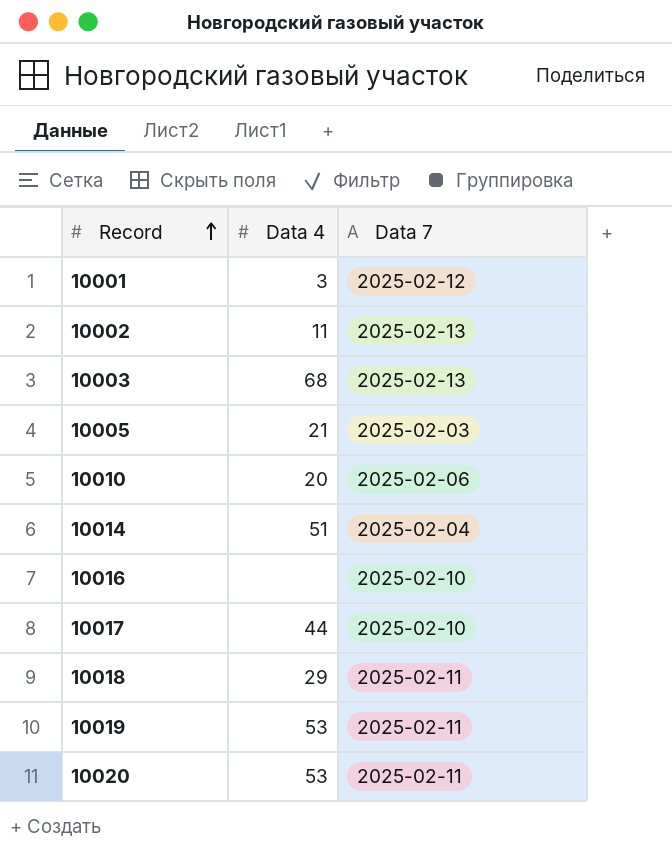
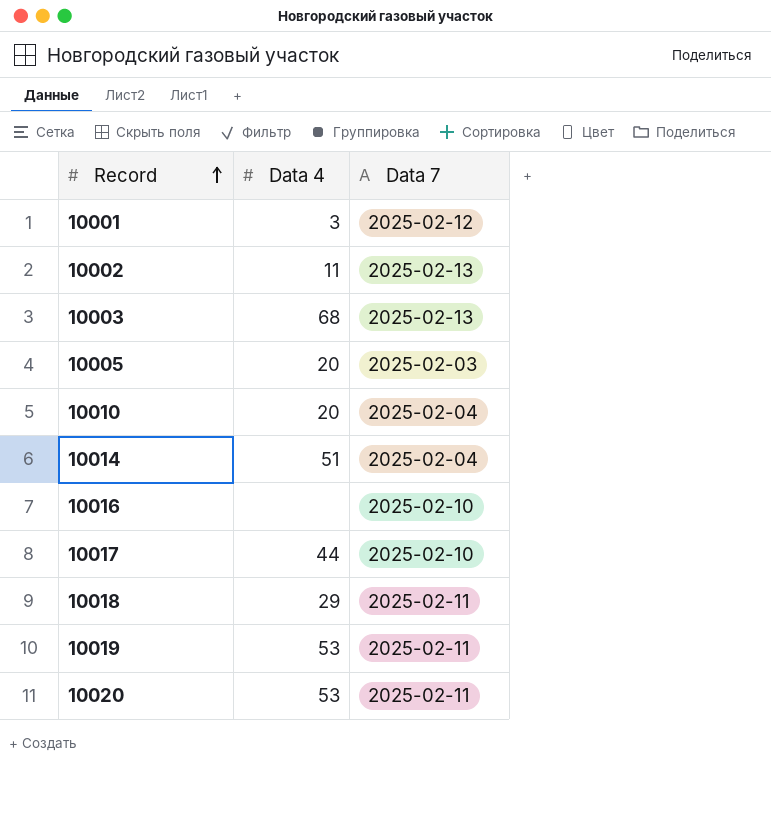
10005 | Data 4: 21 -> 20
10010 | Data 7: 2025-02-06 -> 2025-02-04

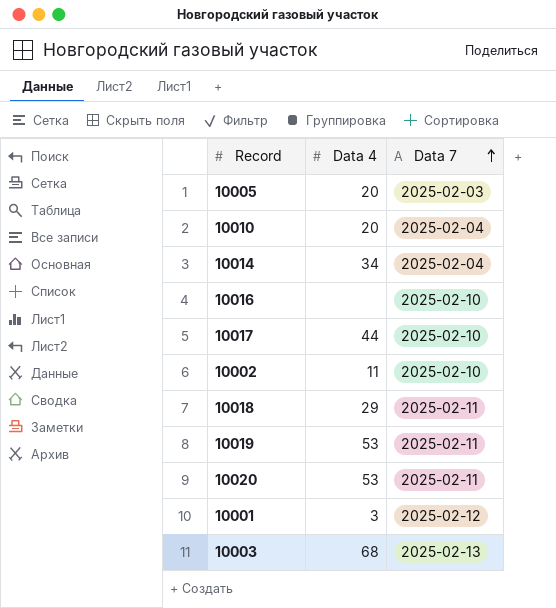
row order: Record ascending -> Data 7 ascending
10014 | Data 4: 51 -> 34
10002 | Data 7: 2025-02-13 -> 2025-02-10

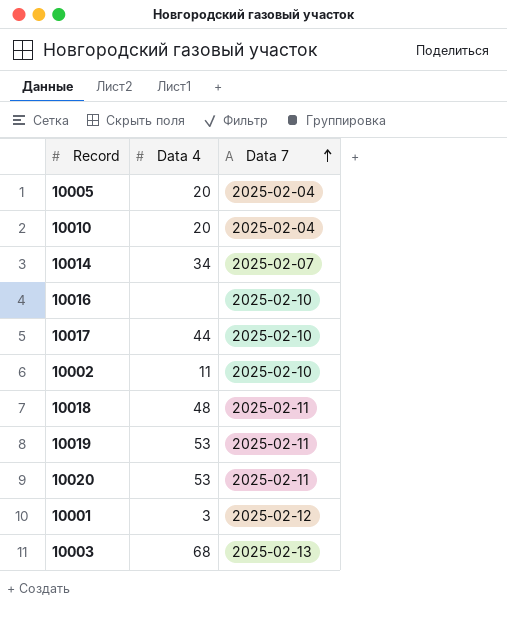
10005 | Data 7: 2025-02-03 -> 2025-02-04
10014 | Data 7: 2025-02-04 -> 2025-02-07
10018 | Data 4: 29 -> 48

